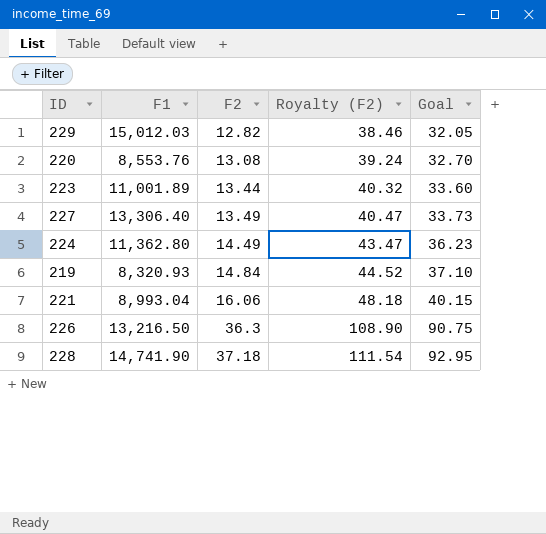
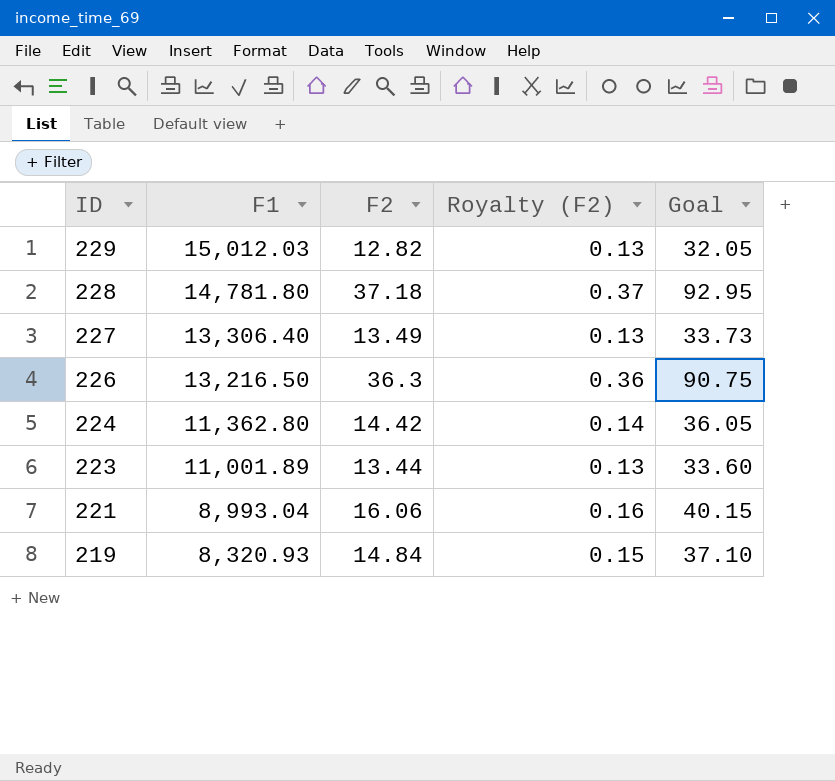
row order: F2 ascending -> ID descending
column Royalty (F2) | formula: [F2] * 3 -> [F2] * 0.01
row 220: 8,553.76 | 13.08 | 39.24 | 32.70 -> none
228 | F1: 14,741.90 -> 14,781.80
224 | F2: 14.49 -> 14.42
224 | Goal: 36.23 -> 36.05

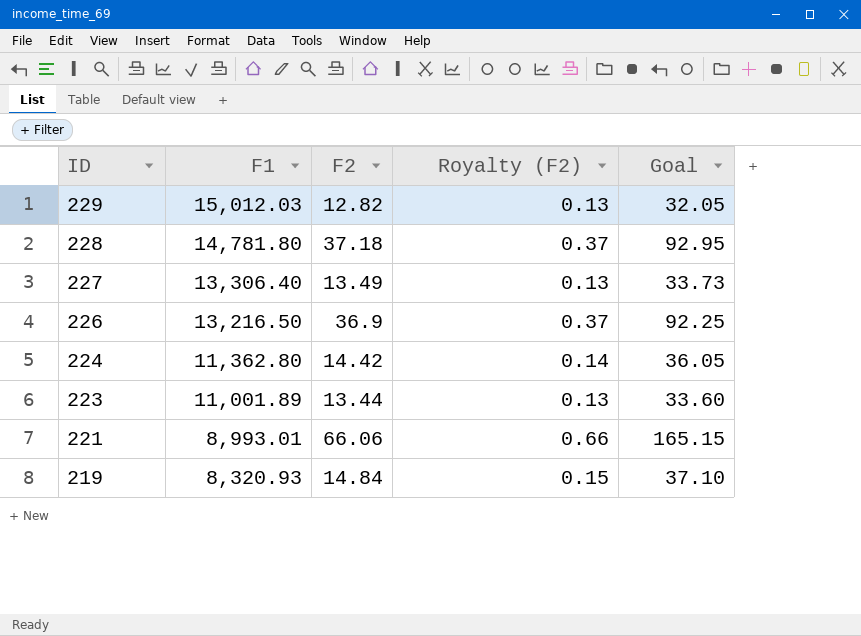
226 | F2: 36.3 -> 36.9
226 | Royalty (F2): 0.36 -> 0.37
226 | Goal: 90.75 -> 92.25
221 | F1: 8,993.04 -> 8,993.01
221 | F2: 16.06 -> 66.06
221 | Royalty (F2): 0.16 -> 0.66
221 | Goal: 40.15 -> 165.15

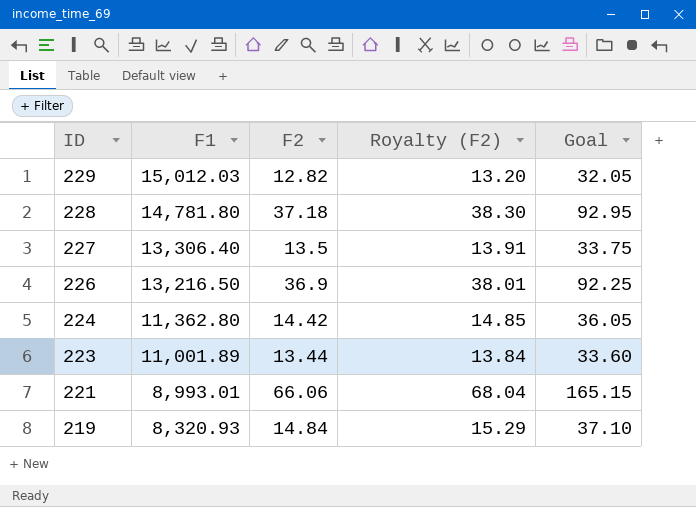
column Royalty (F2) | formula: [F2] * 0.01 -> [F2] * 1.03
227 | F2: 13.49 -> 13.5
227 | Goal: 33.73 -> 33.75

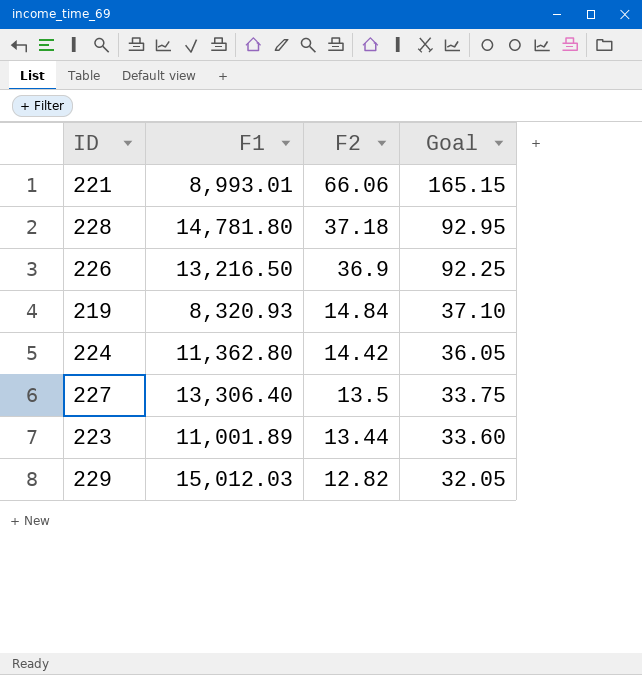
row order: ID descending -> F2 descending
column Royalty (F2) | formula: [F2] * 1.03 -> none

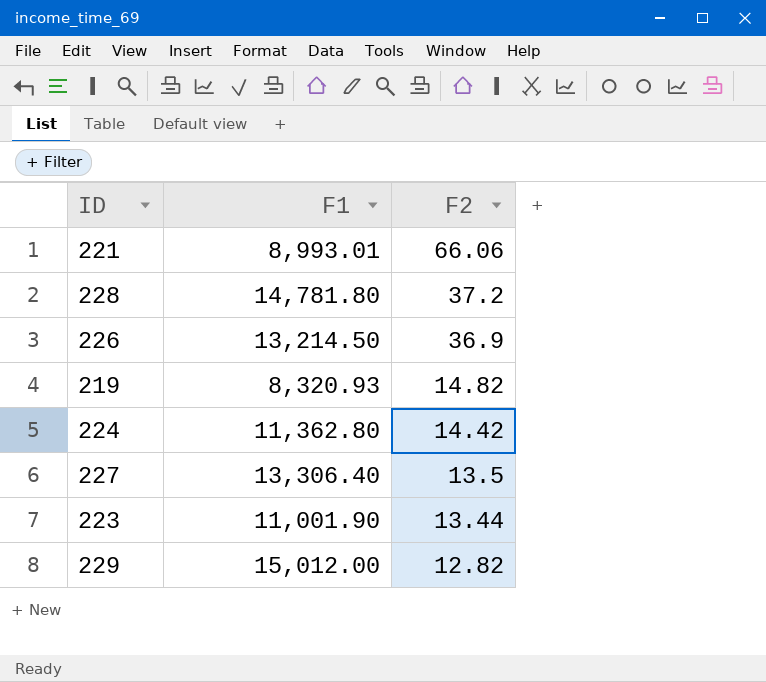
column Goal | formula: [F2] * 2.5 -> none
228 | F2: 37.18 -> 37.2
226 | F1: 13,216.50 -> 13,214.50
219 | F2: 14.84 -> 14.82
223 | F1: 11,001.89 -> 11,001.90
229 | F1: 15,012.03 -> 15,012.00

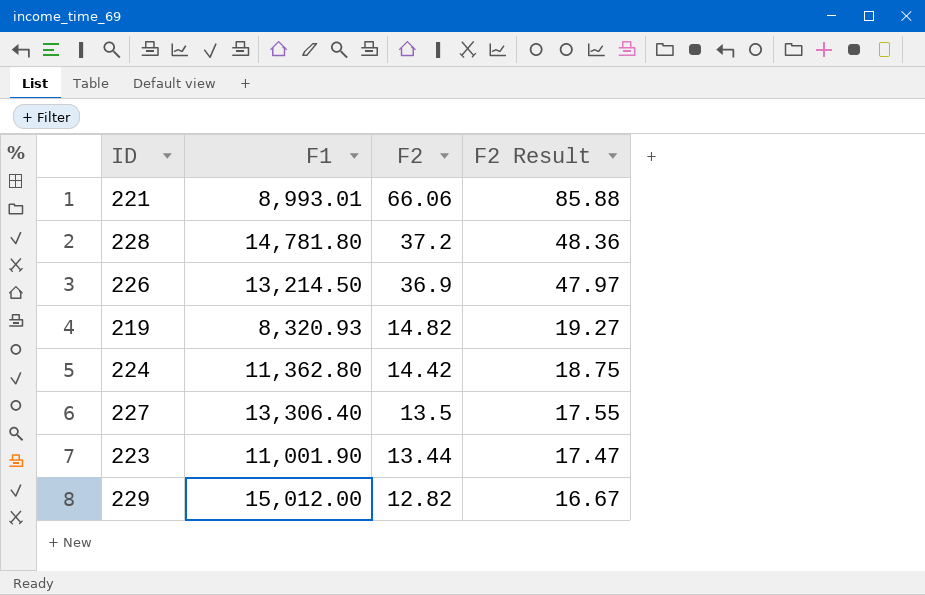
column F2 Result | formula: none -> [F2] * 1.3

